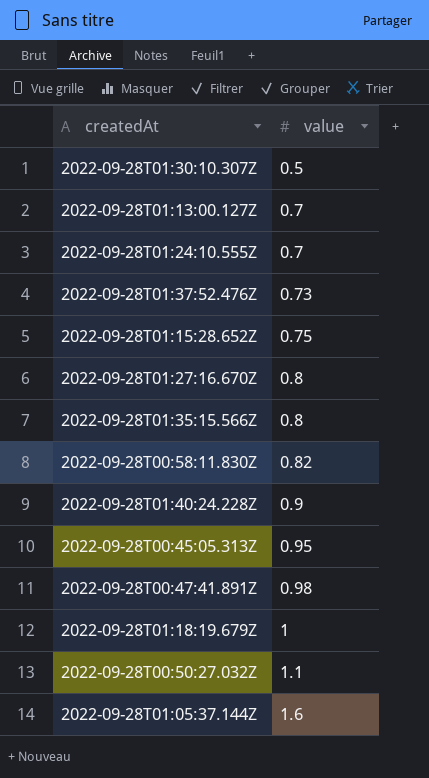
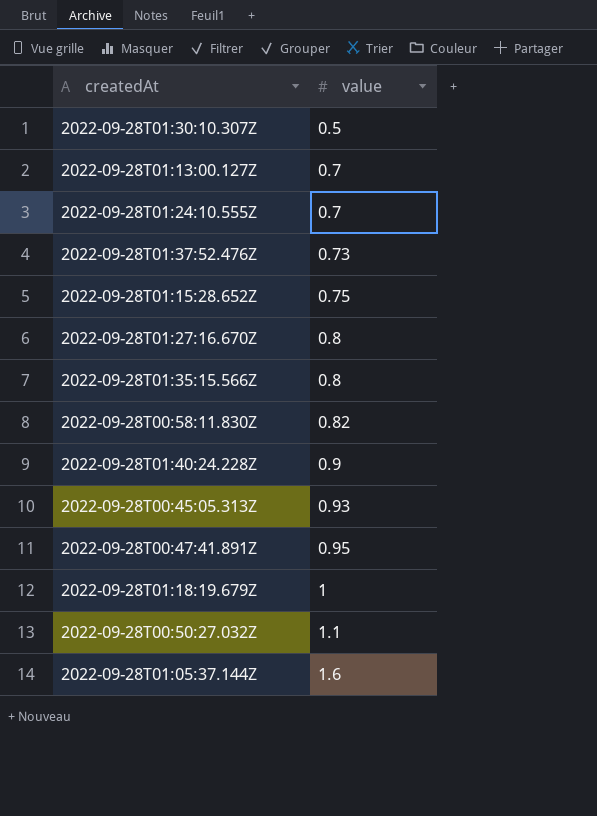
2022-09-28T00:45:05.313Z | value: 0.95 -> 0.93
2022-09-28T00:47:41.891Z | value: 0.98 -> 0.95

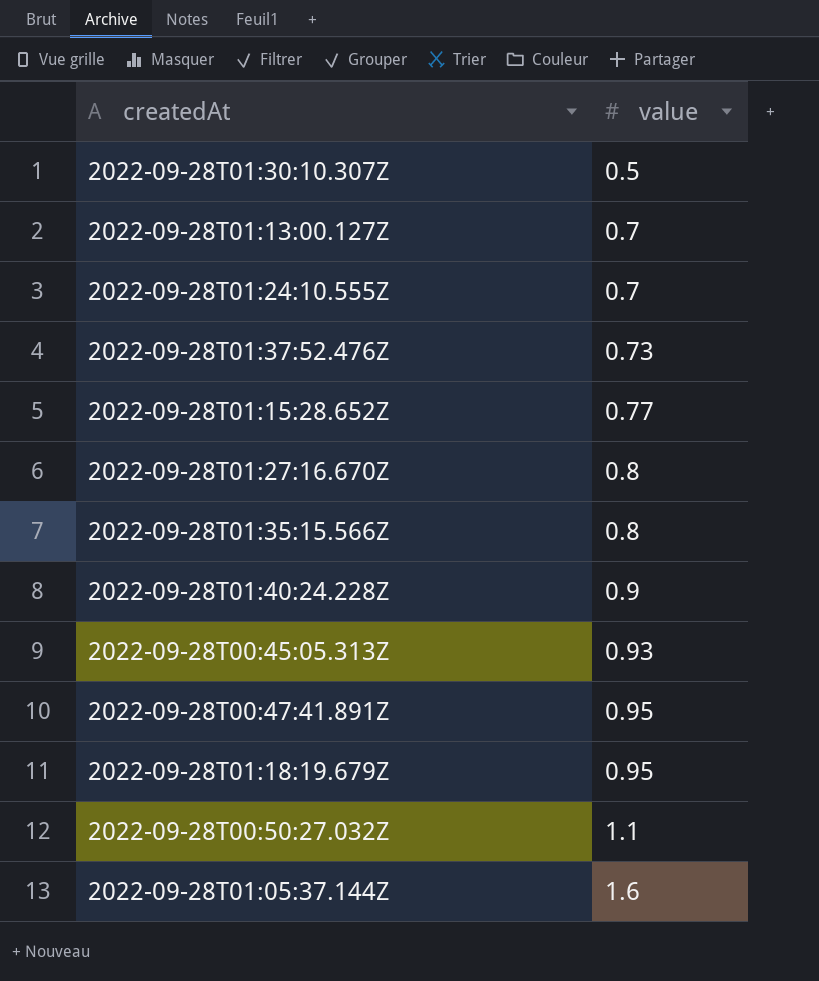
row 2022-09-28T00:58:11.830Z: 0.82 -> none
2022-09-28T01:15:28.652Z | value: 0.75 -> 0.77
2022-09-28T01:18:19.679Z | value: 1 -> 0.95

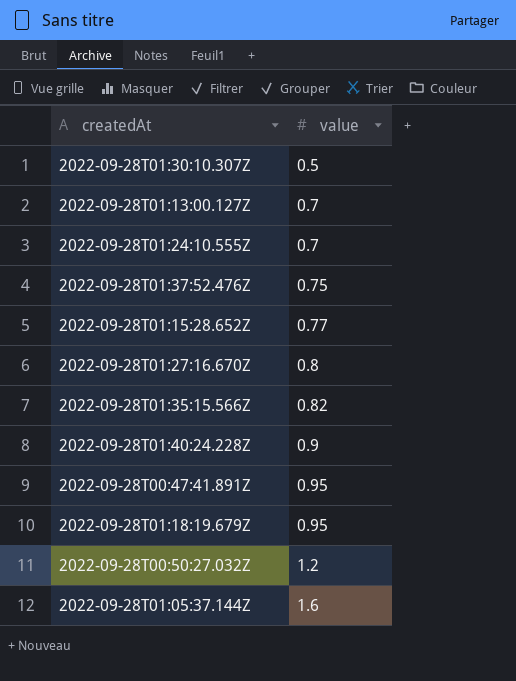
row 2022-09-28T00:45:05.313Z: 0.93 -> none
2022-09-28T01:37:52.476Z | value: 0.73 -> 0.75
2022-09-28T01:35:15.566Z | value: 0.8 -> 0.82
2022-09-28T00:50:27.032Z | value: 1.1 -> 1.2

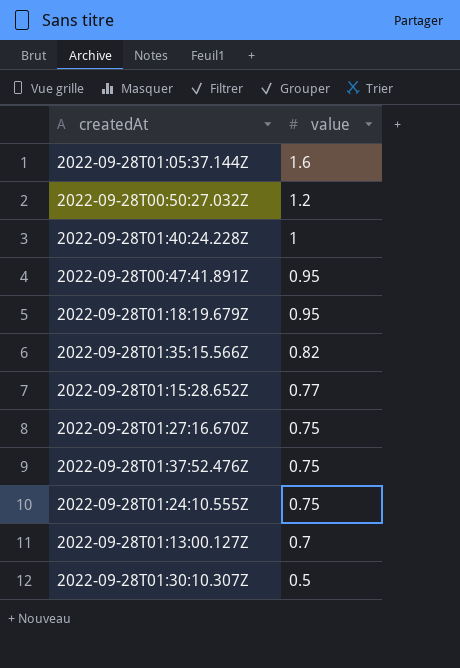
row order: value ascending -> value descending
2022-09-28T01:40:24.228Z | value: 0.9 -> 1
2022-09-28T01:27:16.670Z | value: 0.8 -> 0.75
2022-09-28T01:24:10.555Z | value: 0.7 -> 0.75

